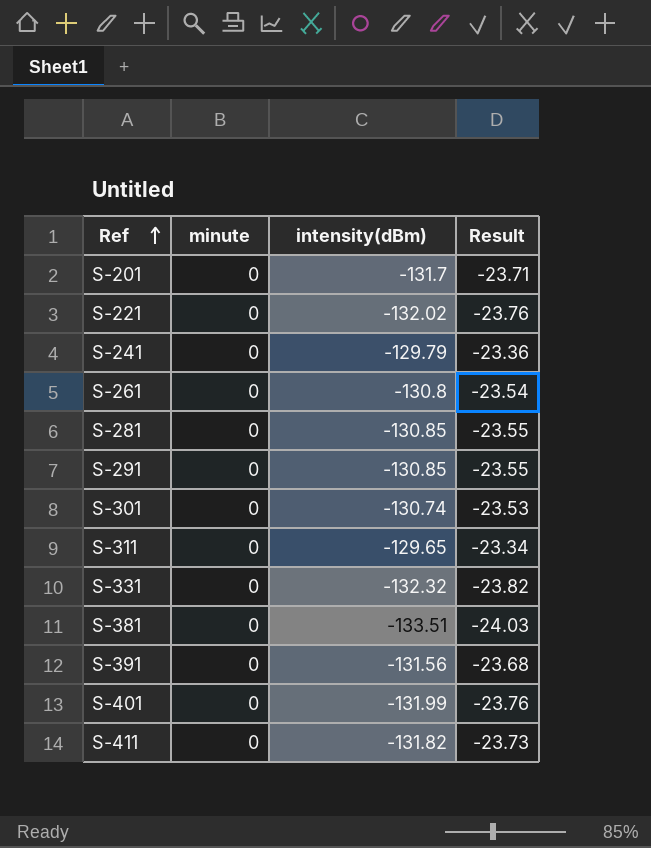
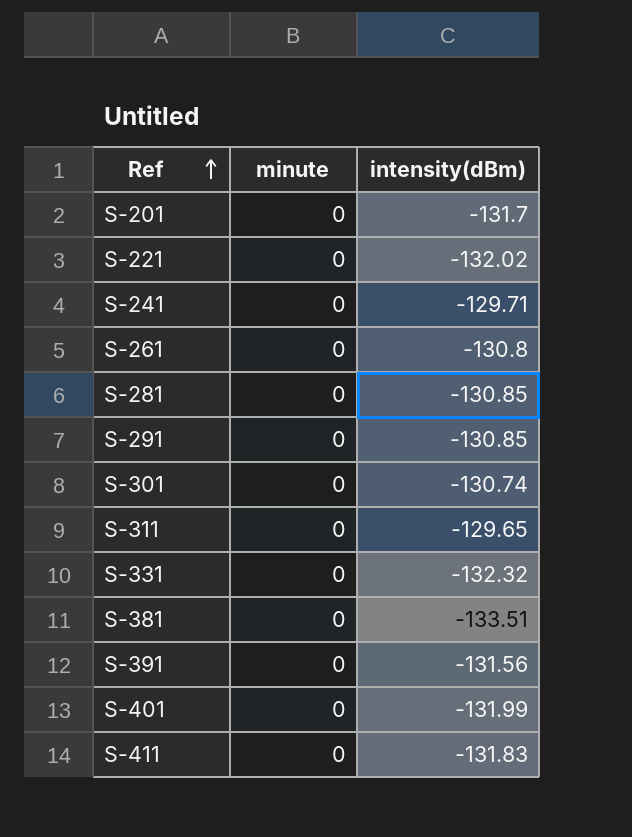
column Result | formula: [intensity(dBm)] * 0.18 -> none
S-241 | intensity(dBm): -129.79 -> -129.71
S-411 | intensity(dBm): -131.82 -> -131.83

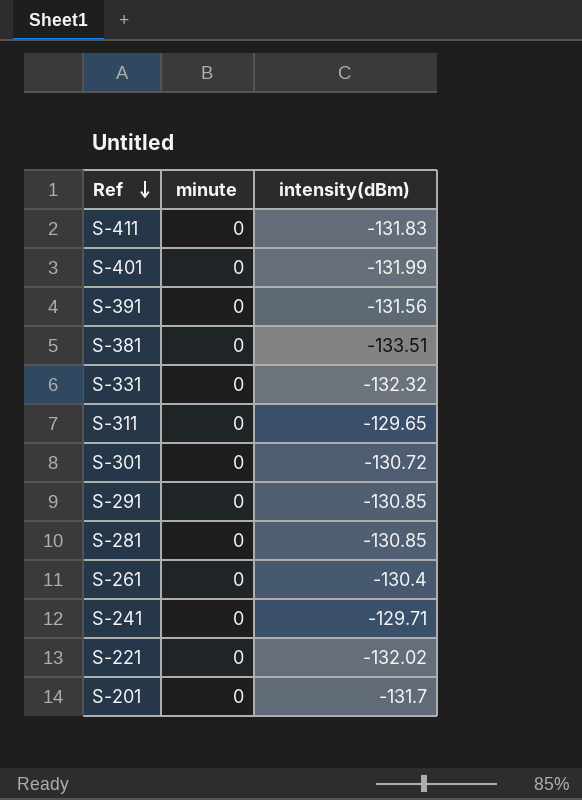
row order: Ref ascending -> Ref descending
S-301 | intensity(dBm): -130.74 -> -130.72
S-261 | intensity(dBm): -130.8 -> -130.4

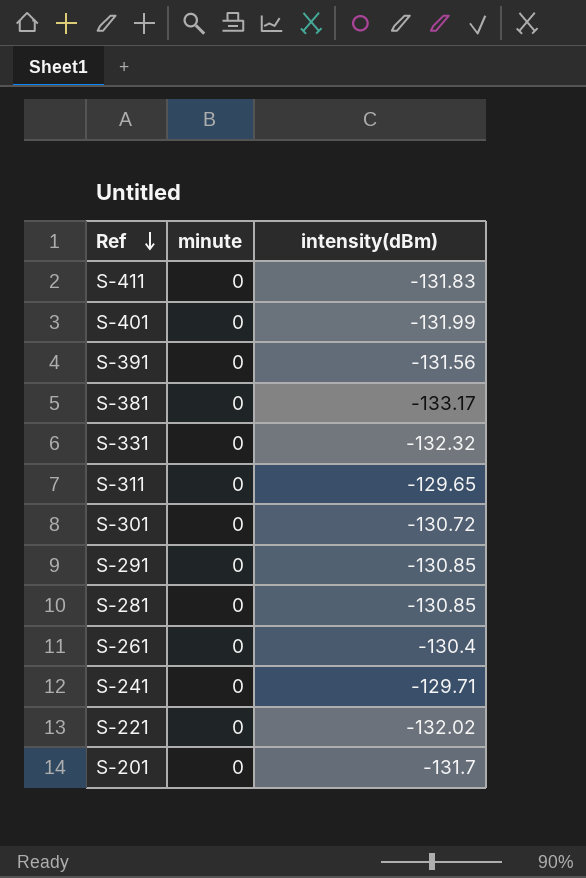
S-381 | intensity(dBm): -133.51 -> -133.17

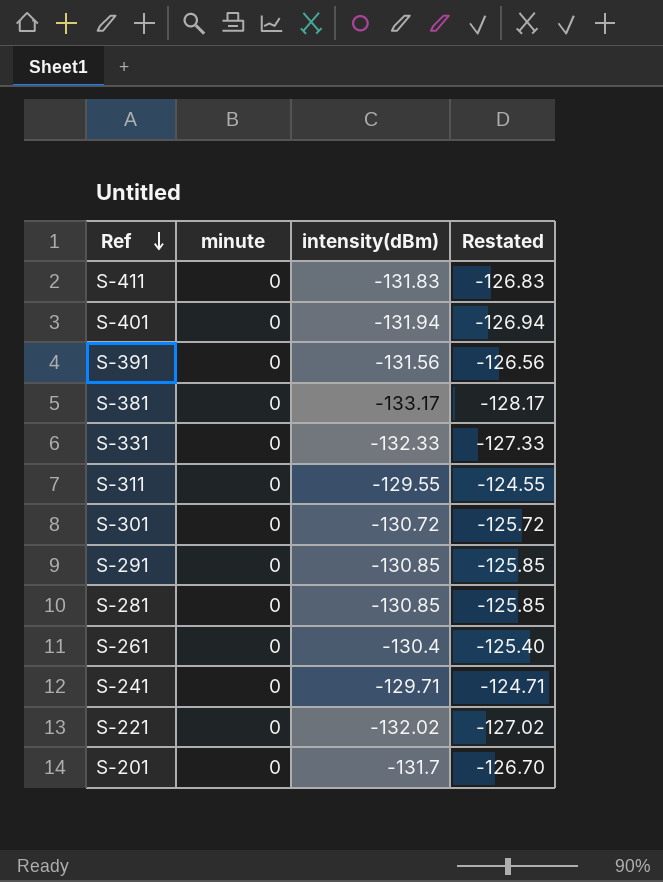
column Restated | formula: none -> [intensity(dBm)] + 5
S-401 | intensity(dBm): -131.99 -> -131.94
S-331 | intensity(dBm): -132.32 -> -132.33
S-311 | intensity(dBm): -129.65 -> -129.55

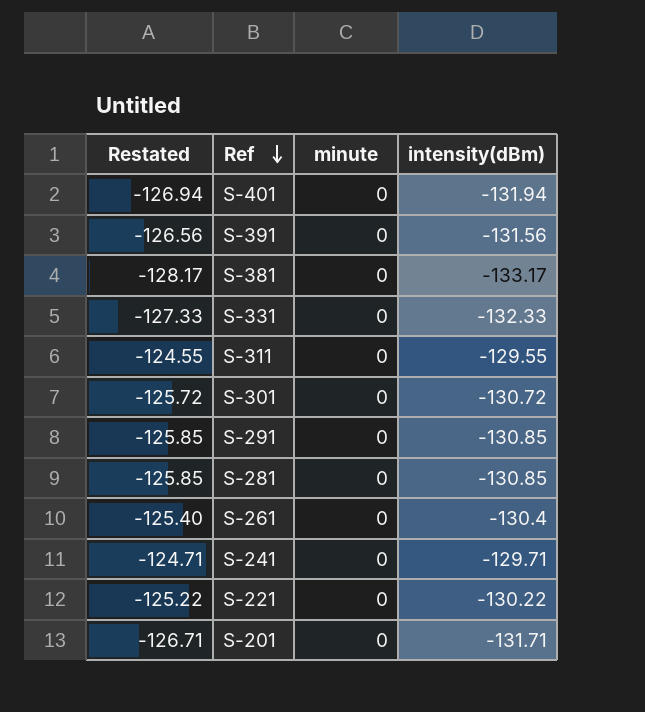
column Restated | position: 4 -> 1
row S-411: 0 | -131.83 | -126.83 -> none
S-221 | Restated: -127.02 -> -125.22
S-221 | intensity(dBm): -132.02 -> -130.22
S-201 | Restated: -126.70 -> -126.71
S-201 | intensity(dBm): -131.7 -> -131.71

